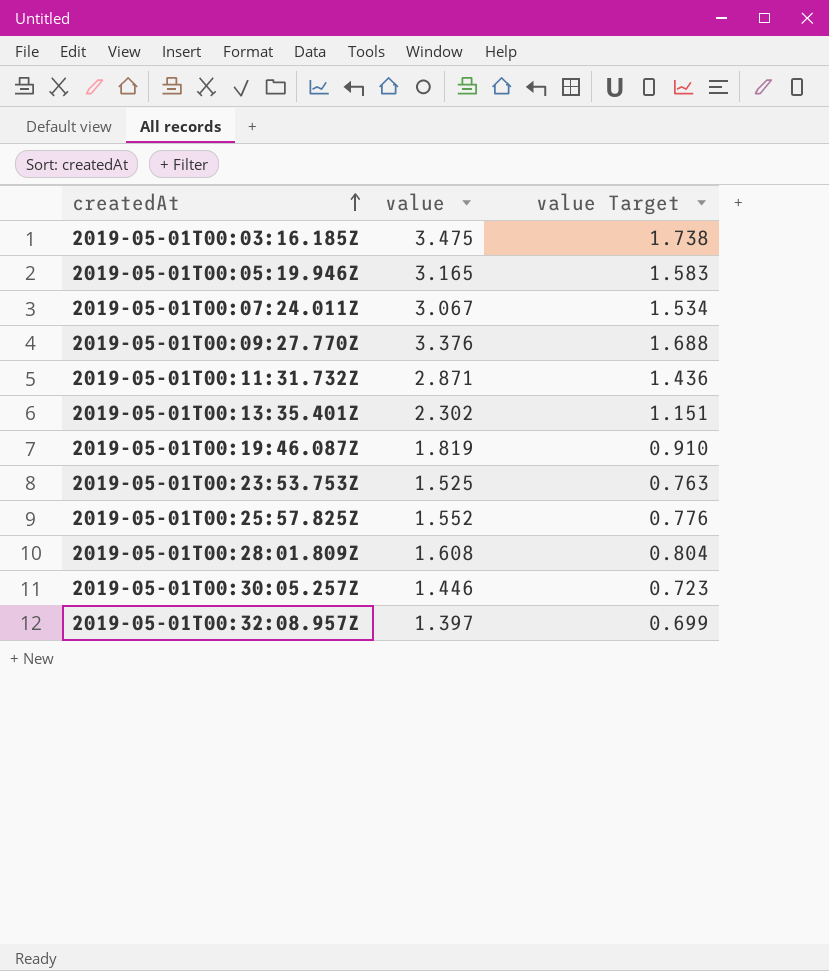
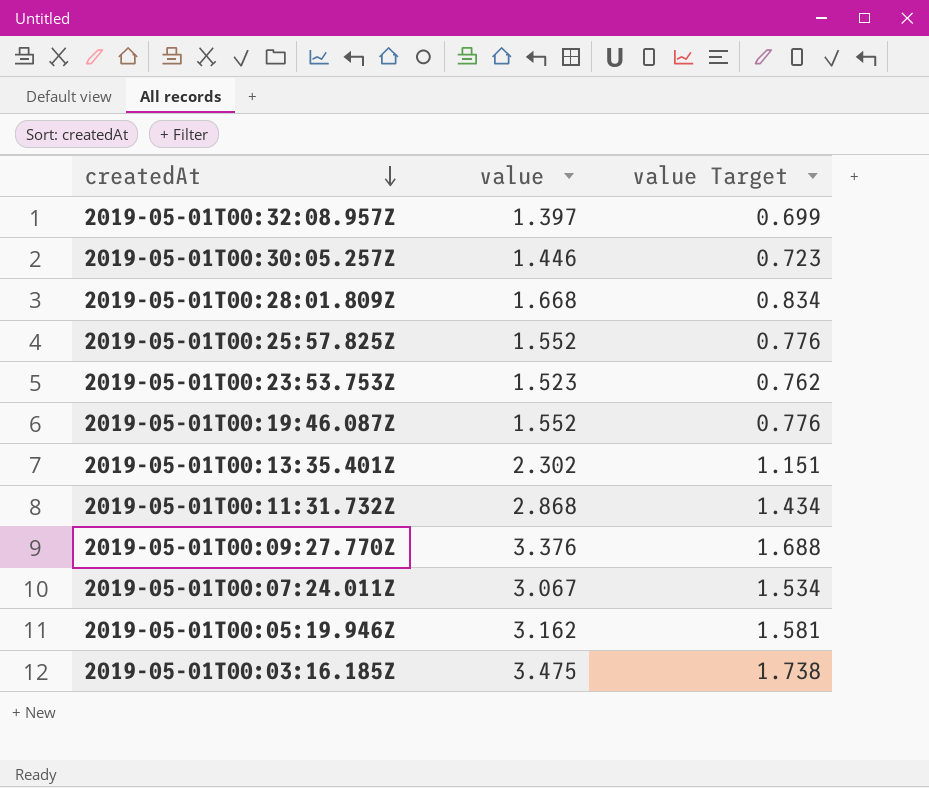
row order: createdAt ascending -> createdAt descending
2019-05-01T00:28:01.809Z | value: 1.608 -> 1.668
2019-05-01T00:28:01.809Z | value Target: 0.804 -> 0.834
2019-05-01T00:23:53.753Z | value: 1.525 -> 1.523
2019-05-01T00:23:53.753Z | value Target: 0.763 -> 0.762
2019-05-01T00:19:46.087Z | value: 1.819 -> 1.552
2019-05-01T00:19:46.087Z | value Target: 0.910 -> 0.776
2019-05-01T00:11:31.732Z | value: 2.871 -> 2.868
2019-05-01T00:11:31.732Z | value Target: 1.436 -> 1.434
2019-05-01T00:05:19.946Z | value: 3.165 -> 3.162
2019-05-01T00:05:19.946Z | value Target: 1.583 -> 1.581

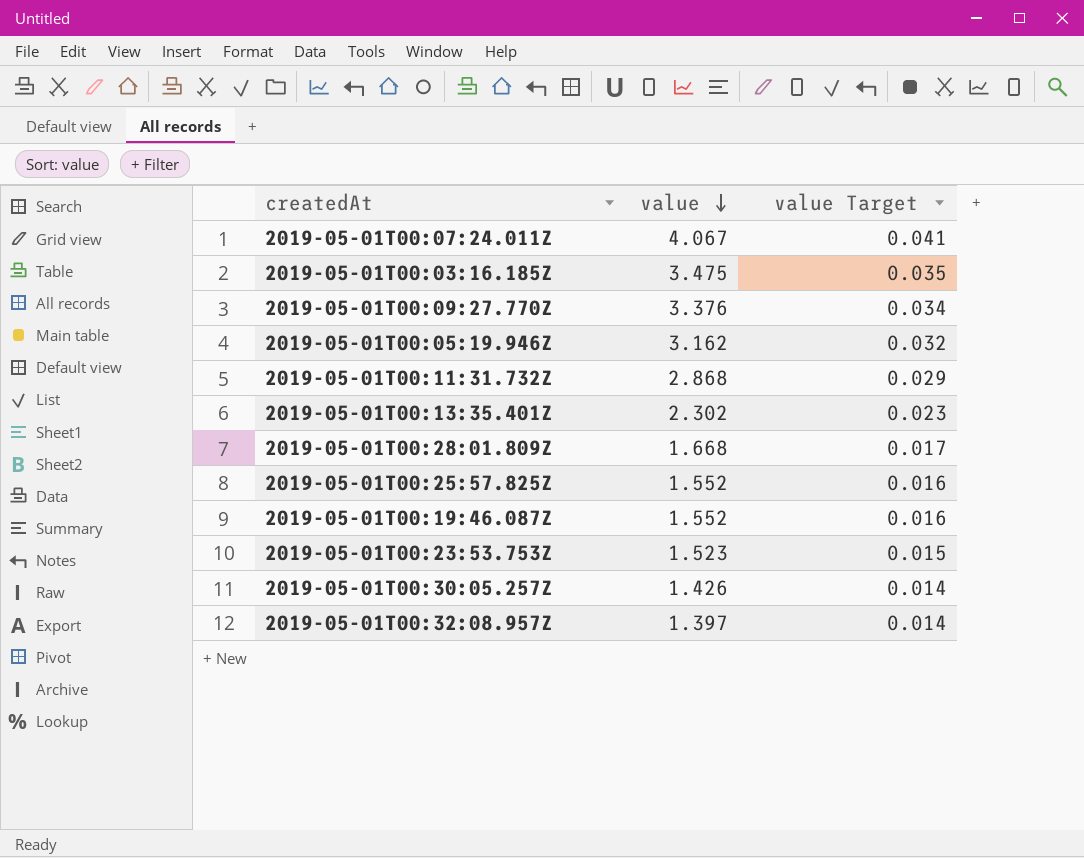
row order: createdAt descending -> value descending
column value Target | formula: [value] * 0.5 -> [value] * 0.01
2019-05-01T00:07:24.011Z | value: 3.067 -> 4.067
2019-05-01T00:30:05.257Z | value: 1.446 -> 1.426

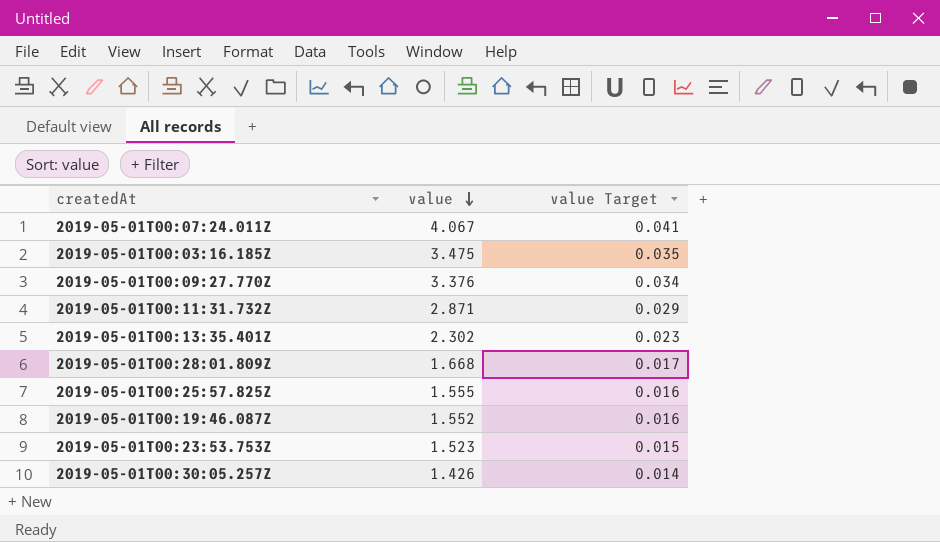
row 2019-05-01T00:05:19.946Z: 3.162 | 0.032 -> none
row 2019-05-01T00:32:08.957Z: 1.397 | 0.014 -> none
2019-05-01T00:11:31.732Z | value: 2.868 -> 2.871
2019-05-01T00:25:57.825Z | value: 1.552 -> 1.555

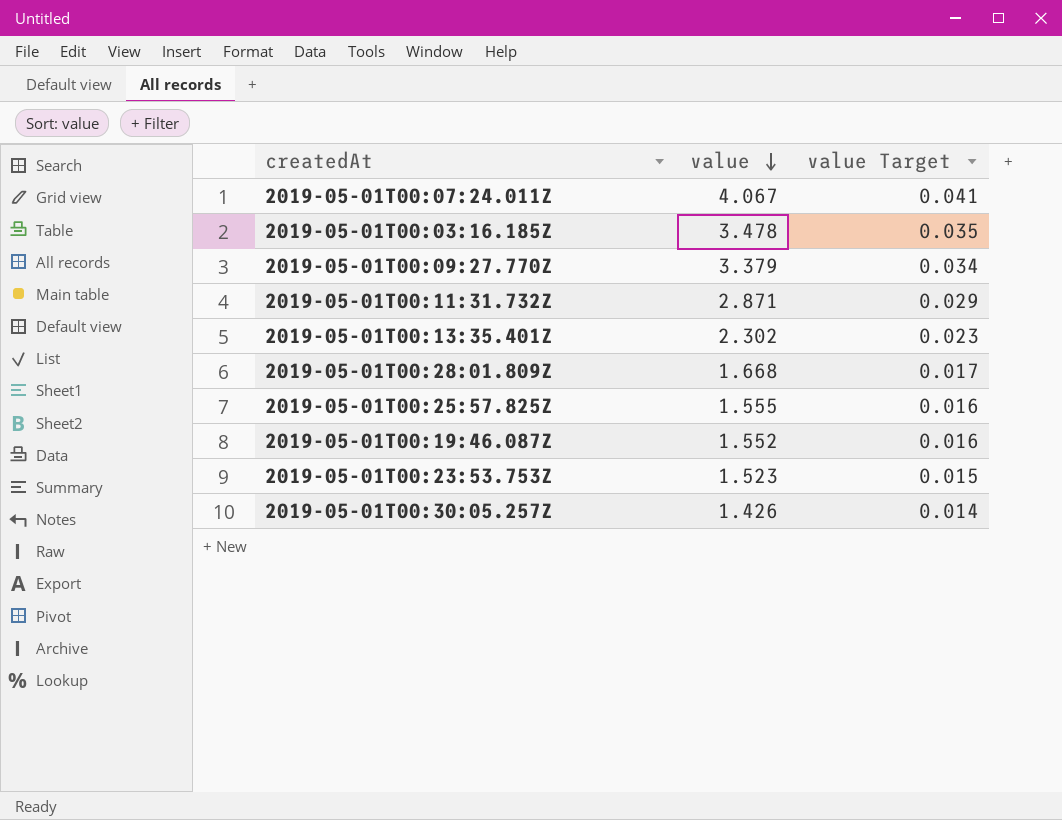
2019-05-01T00:03:16.185Z | value: 3.475 -> 3.478
2019-05-01T00:09:27.770Z | value: 3.376 -> 3.379

